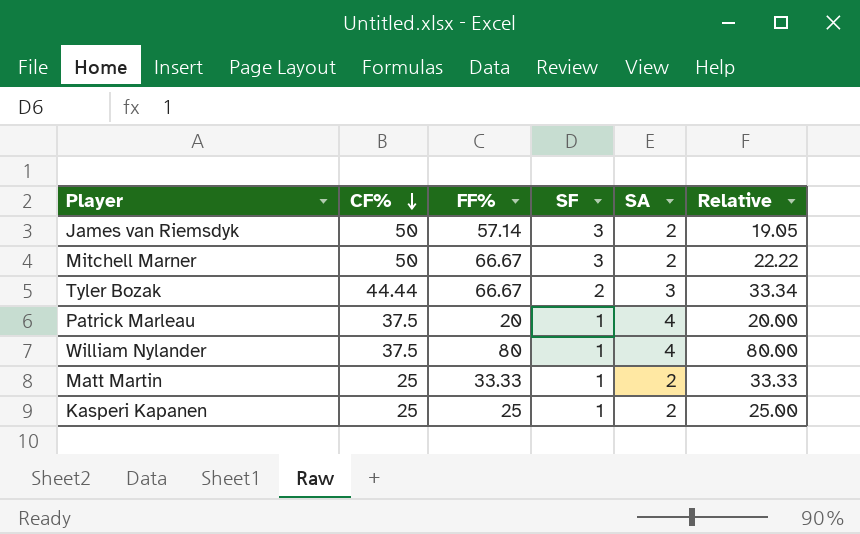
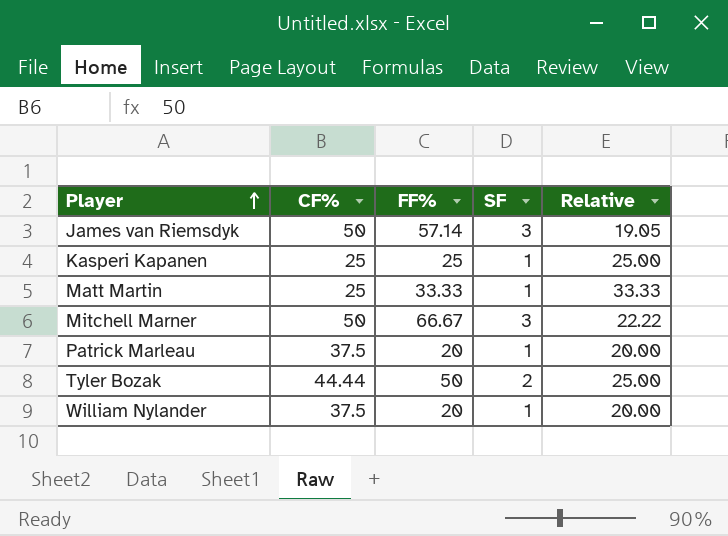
row order: CF% descending -> Player ascending
column SA | position: 5 -> none
Tyler Bozak | FF%: 66.67 -> 50
Tyler Bozak | Relative: 33.34 -> 25.00
William Nylander | FF%: 80 -> 20
William Nylander | Relative: 80.00 -> 20.00

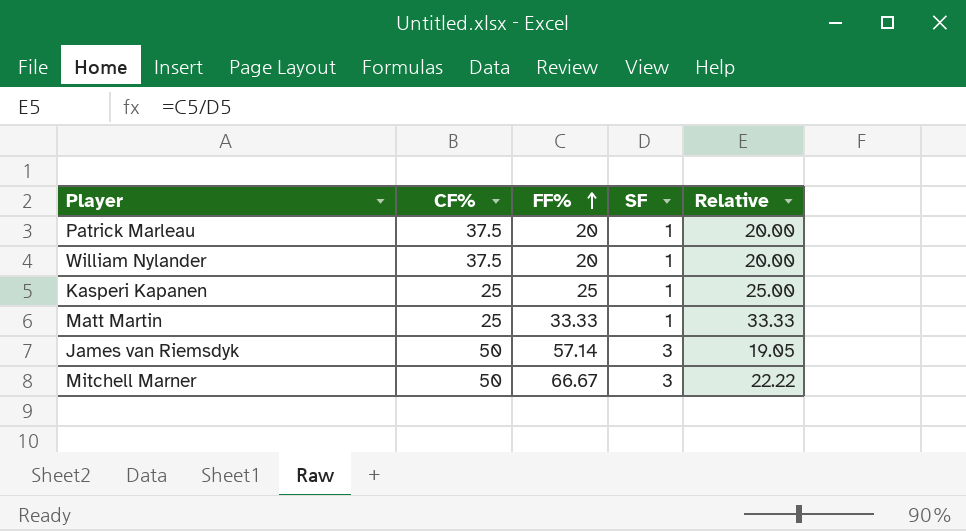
row order: Player ascending -> FF% ascending
row Tyler Bozak: 44.44 | 50 | 2 | 25.00 -> none

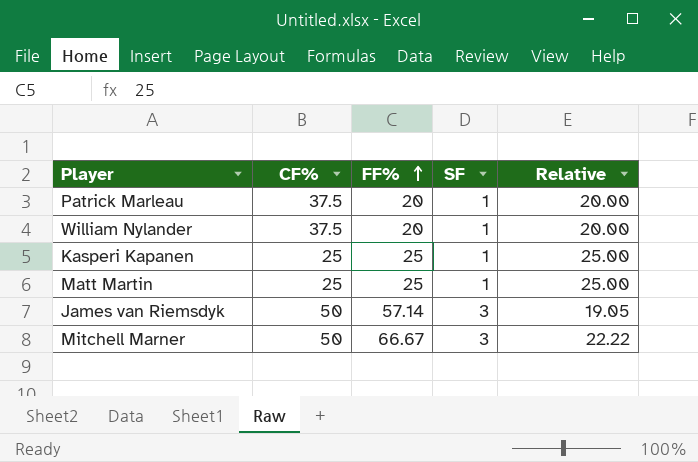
Matt Martin | FF%: 33.33 -> 25
Matt Martin | Relative: 33.33 -> 25.00

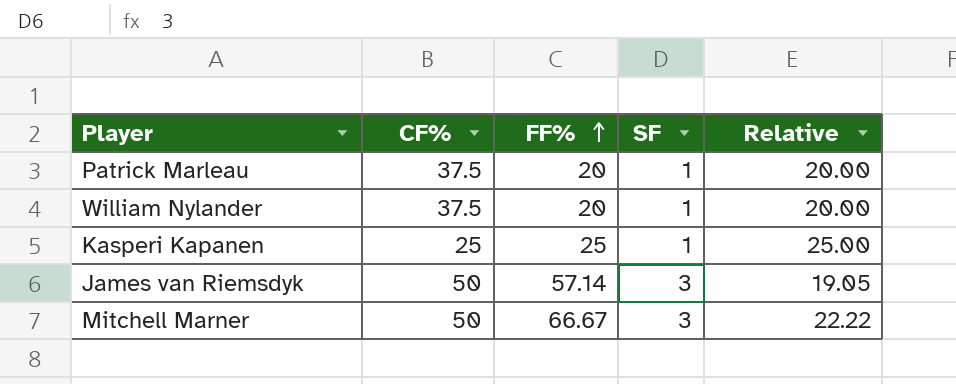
row Matt Martin: 25 | 25 | 1 | 25.00 -> none

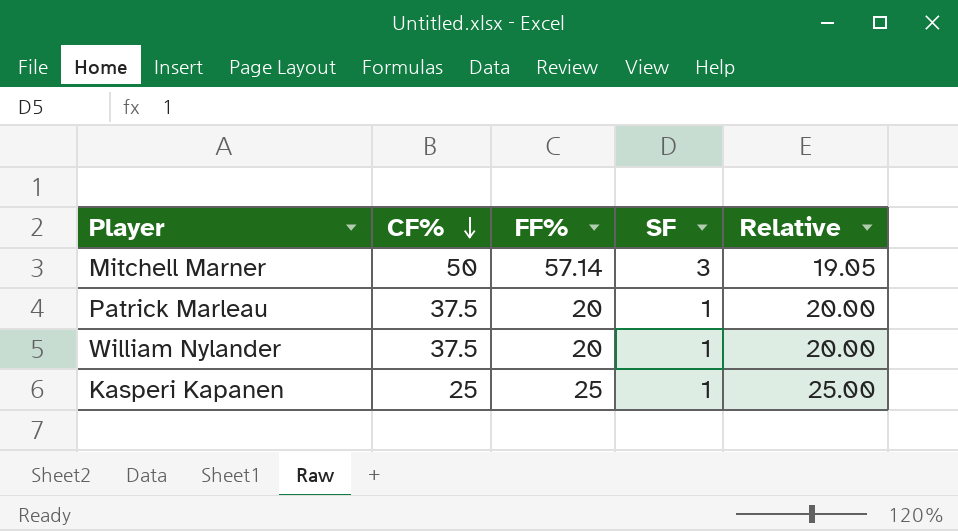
row order: FF% ascending -> CF% descending
row James van Riemsdyk: 50 | 57.14 | 3 | 19.05 -> none
Mitchell Marner | FF%: 66.67 -> 57.14
Mitchell Marner | Relative: 22.22 -> 19.05

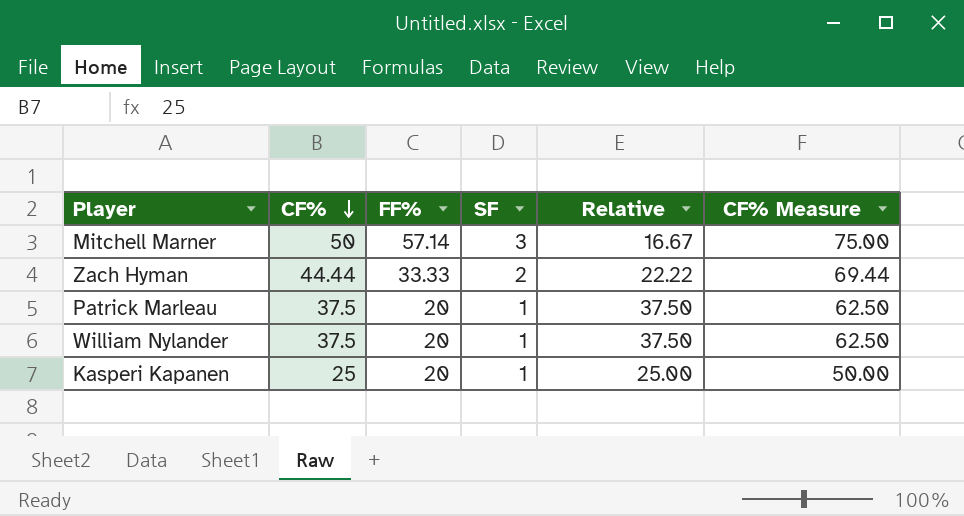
column Relative | formula: [FF%] / [SF] -> [CF%] / [SF]
column CF% Measure | formula: none -> [CF%] + 25
row Zach Hyman: none -> 44.44 | 33.33 | 2 | 22.22 | 69.44
Kasperi Kapanen | FF%: 25 -> 20

